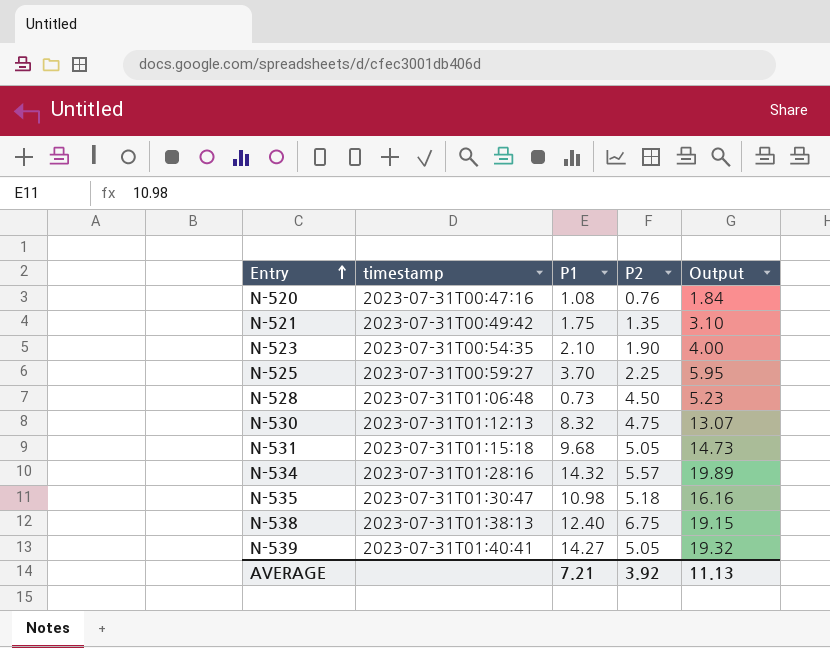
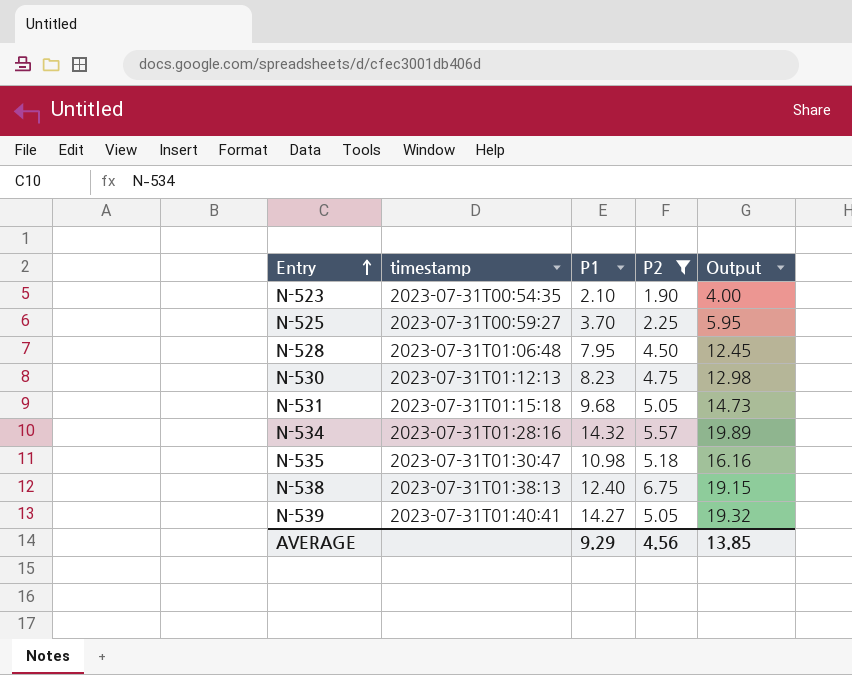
filter: none -> P2 >= 1.90
N-528 | P1: 0.73 -> 7.95
N-528 | Output: 5.23 -> 12.45
N-530 | P1: 8.32 -> 8.23
N-530 | Output: 13.07 -> 12.98
AVERAGE | P1: 7.21 -> 9.29
AVERAGE | P2: 3.92 -> 4.56
AVERAGE | Output: 11.13 -> 13.85

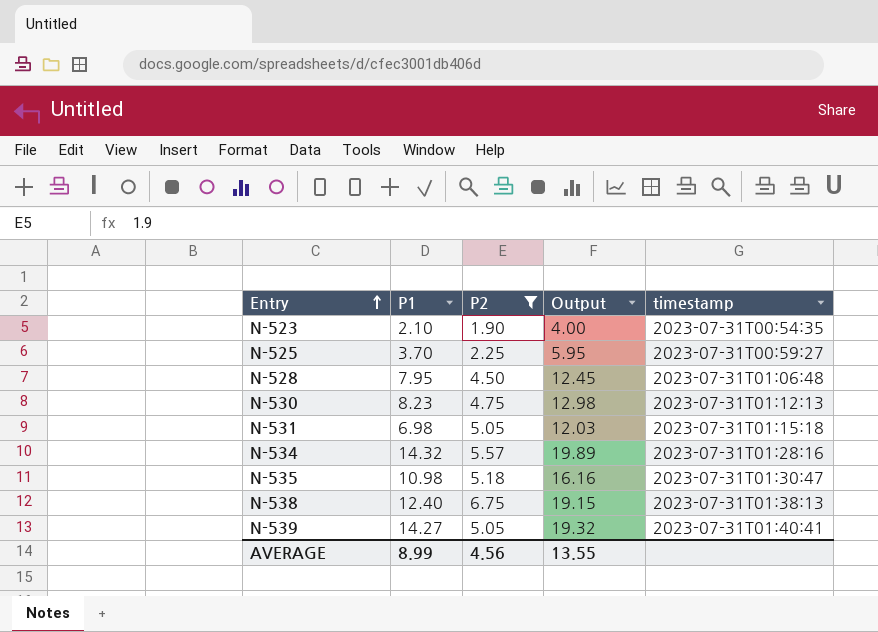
column timestamp | position: 2 -> 5
N-531 | P1: 9.68 -> 6.98
N-531 | Output: 14.73 -> 12.03
AVERAGE | P1: 9.29 -> 8.99
AVERAGE | Output: 13.85 -> 13.55

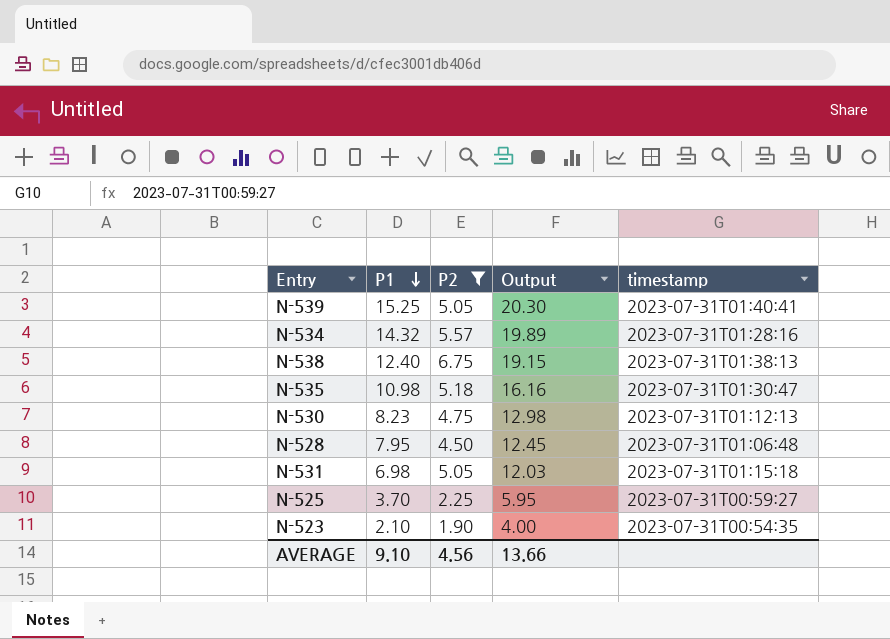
row order: Entry ascending -> P1 descending
N-539 | P1: 14.27 -> 15.25
N-539 | Output: 19.32 -> 20.30
AVERAGE | P1: 8.99 -> 9.10
AVERAGE | Output: 13.55 -> 13.66

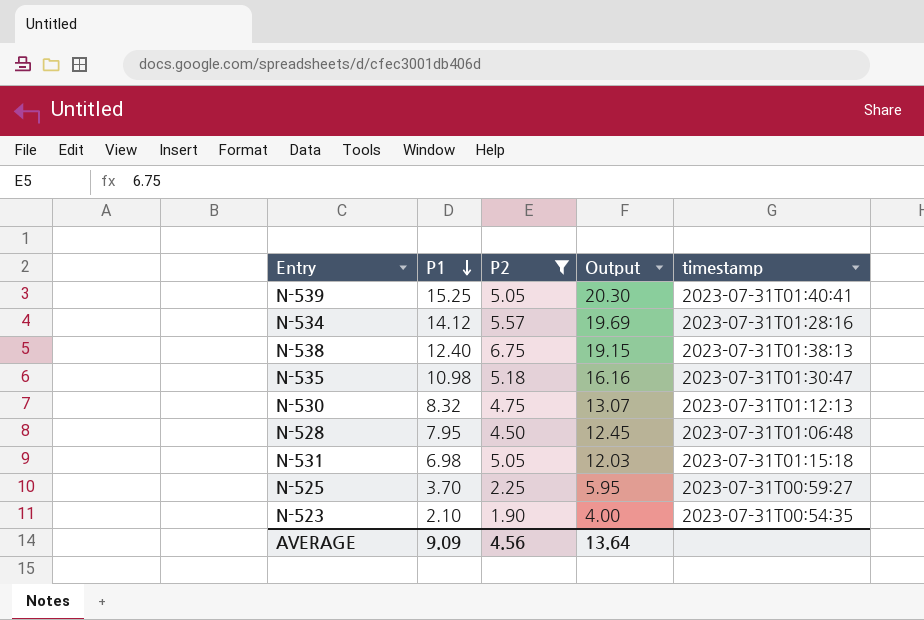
N-534 | P1: 14.32 -> 14.12
N-534 | Output: 19.89 -> 19.69
N-530 | P1: 8.23 -> 8.32
N-530 | Output: 12.98 -> 13.07
AVERAGE | P1: 9.10 -> 9.09
AVERAGE | Output: 13.66 -> 13.64

